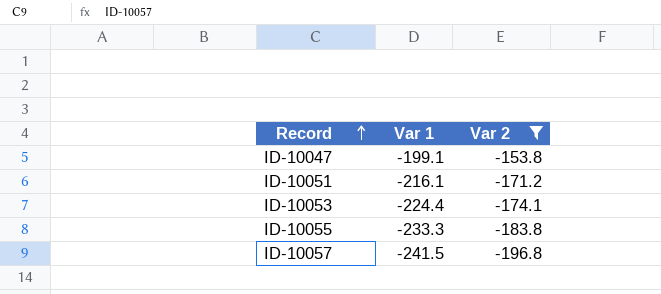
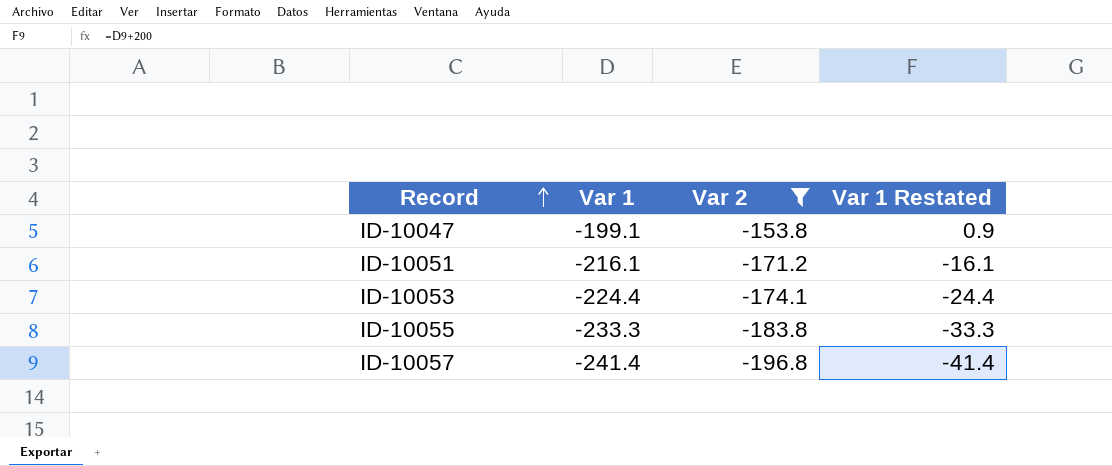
column Var 1 Restated | formula: none -> [Var 1] + 200
ID-10057 | Var 1: -241.5 -> -241.4

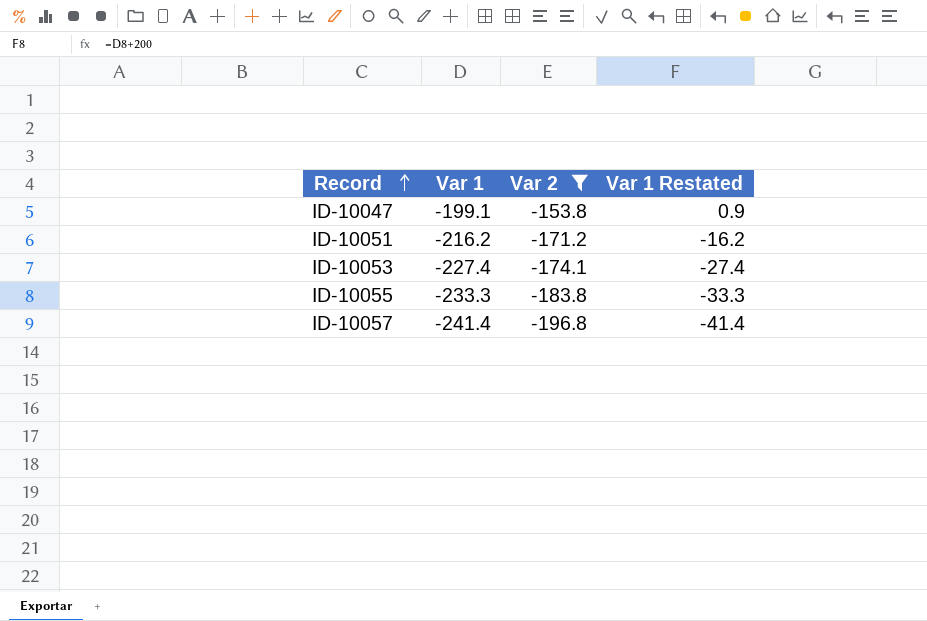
ID-10051 | Var 1: -216.1 -> -216.2
ID-10051 | Var 1 Restated: -16.1 -> -16.2
ID-10053 | Var 1: -224.4 -> -227.4
ID-10053 | Var 1 Restated: -24.4 -> -27.4

